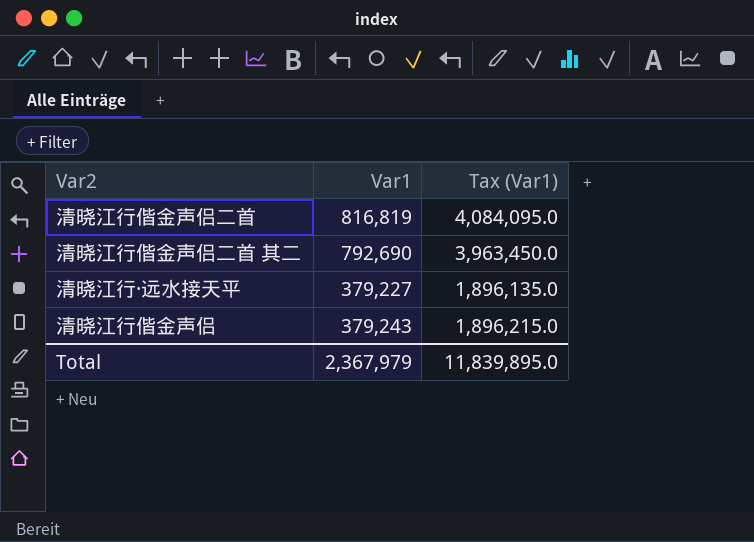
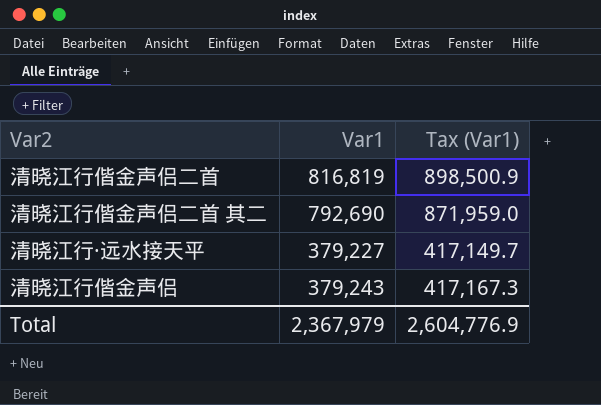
column Tax (Var1) | formula: [Var1] * 5 -> [Var1] * 1.1
Total | Tax (Var1): 11,839,895.0 -> 2,604,776.9

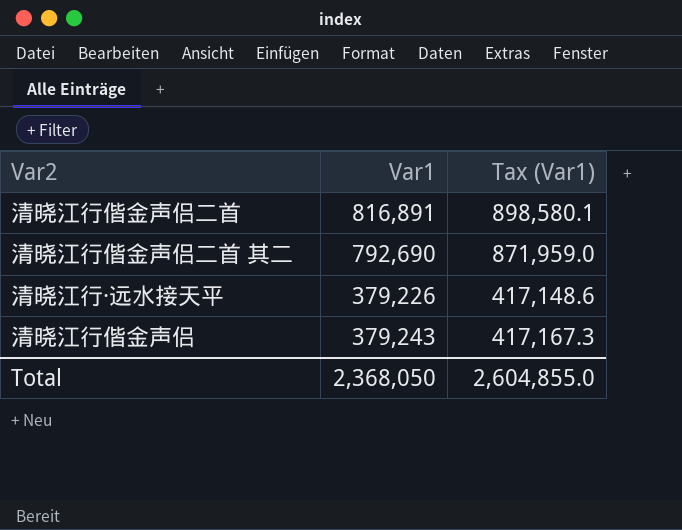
清晓江行偕金声侣二首 | Var1: 816,819 -> 816,891
清晓江行偕金声侣二首 | Tax (Var1): 898,500.9 -> 898,580.1
清晓江行·远水接天平 | Var1: 379,227 -> 379,226
清晓江行·远水接天平 | Tax (Var1): 417,149.7 -> 417,148.6
Total | Var1: 2,367,979 -> 2,368,050
Total | Tax (Var1): 2,604,776.9 -> 2,604,855.0

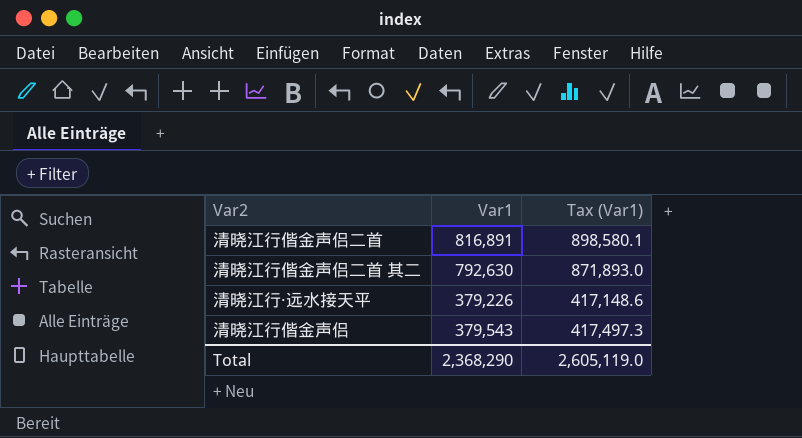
清晓江行偕金声侣二首 其二 | Var1: 792,690 -> 792,630
清晓江行偕金声侣二首 其二 | Tax (Var1): 871,959.0 -> 871,893.0
清晓江行偕金声侣 | Var1: 379,243 -> 379,543
清晓江行偕金声侣 | Tax (Var1): 417,167.3 -> 417,497.3
Total | Var1: 2,368,050 -> 2,368,290
Total | Tax (Var1): 2,604,855.0 -> 2,605,119.0

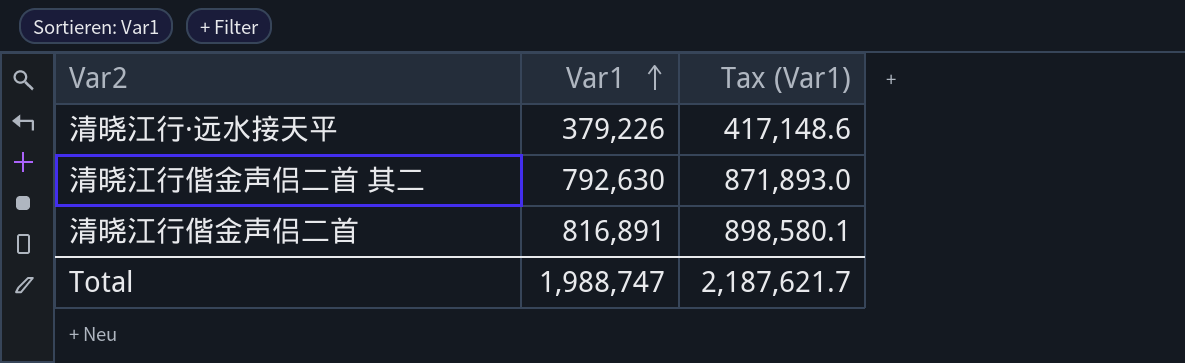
row order: none -> Var1 ascending
row 清晓江行偕金声侣: 379,543 | 417,497.3 -> none
Total | Var1: 2,368,290 -> 1,988,747
Total | Tax (Var1): 2,605,119.0 -> 2,187,621.7

